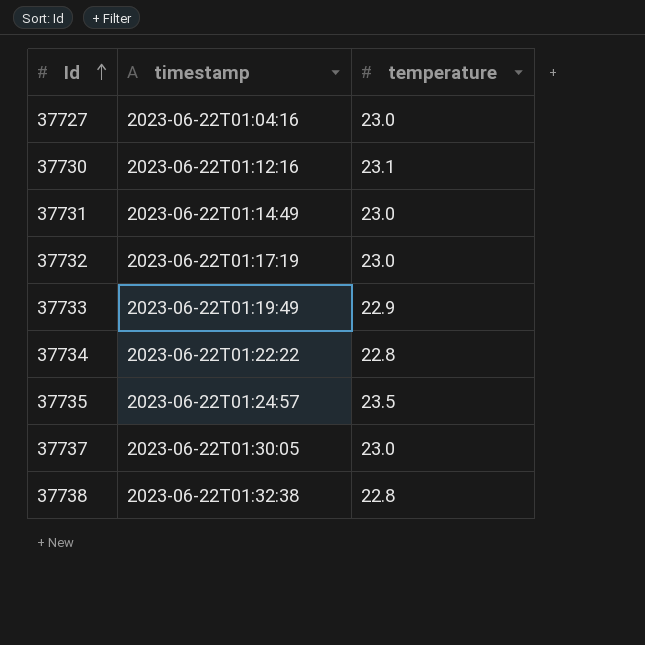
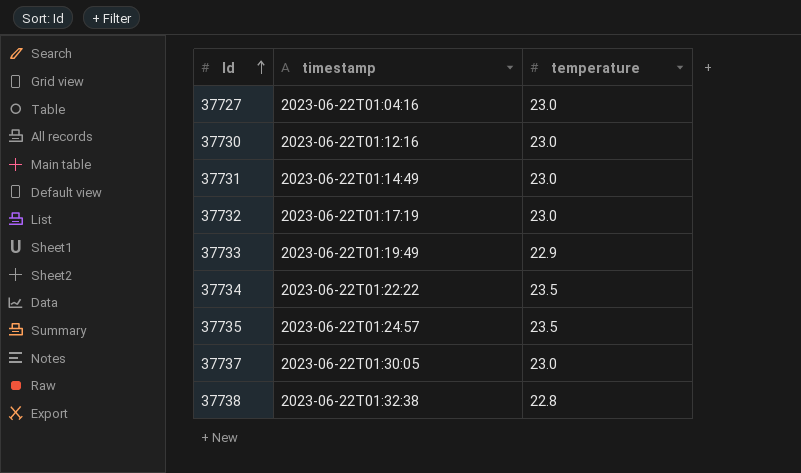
37730 | temperature: 23.1 -> 23.0
37734 | temperature: 22.8 -> 23.5

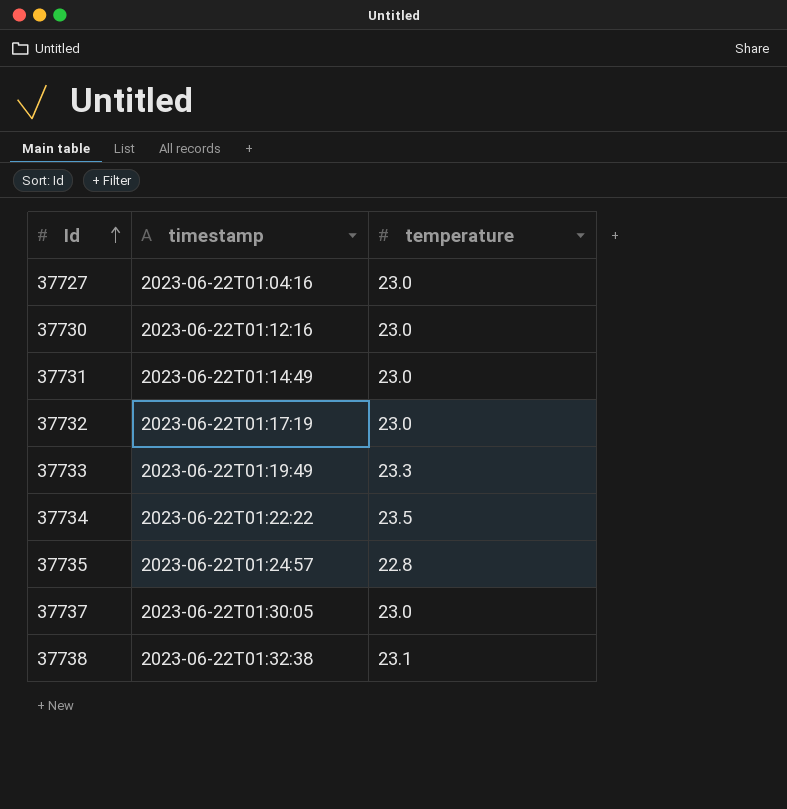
37733 | temperature: 22.9 -> 23.3
37735 | temperature: 23.5 -> 22.8
37738 | temperature: 22.8 -> 23.1

